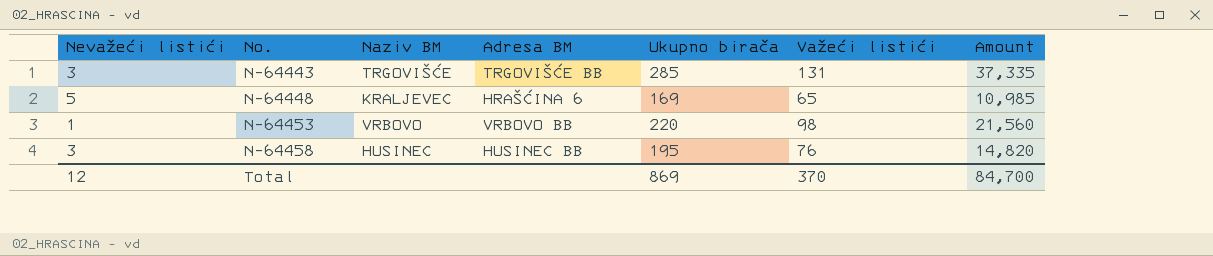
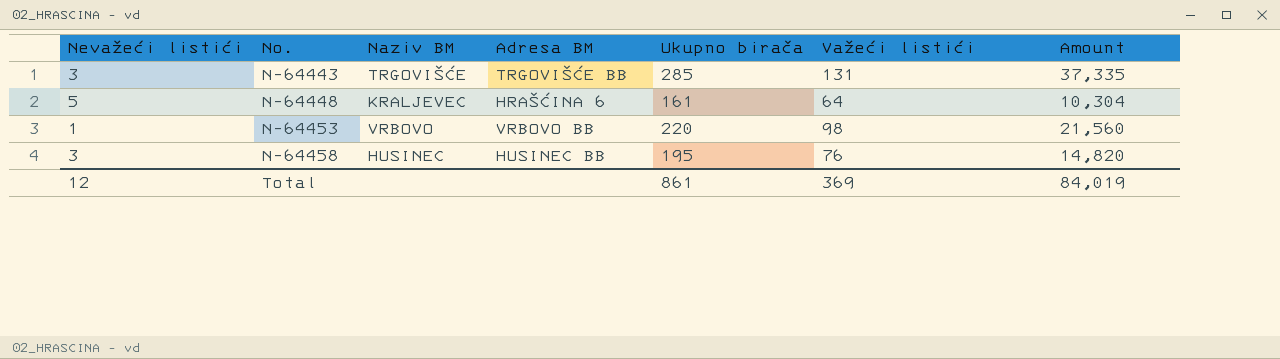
N-64448 | Ukupno birača: 169 -> 161
N-64448 | Važeći listići: 65 -> 64
N-64448 | Amount: 10,985 -> 10,304
Total | Ukupno birača: 869 -> 861
Total | Važeći listići: 370 -> 369
Total | Amount: 84,700 -> 84,019

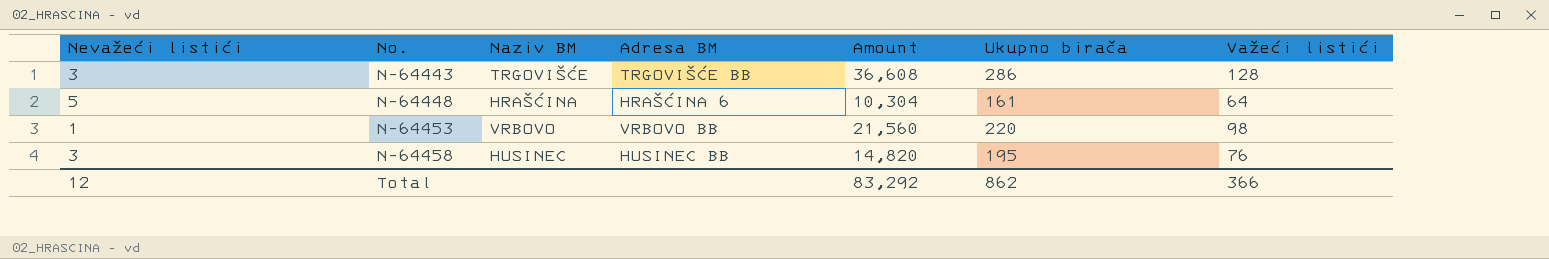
column Amount | position: 7 -> 5
N-64443 | Amount: 37,335 -> 36,608
N-64443 | Ukupno birača: 285 -> 286
N-64443 | Važeći listići: 131 -> 128
N-64448 | Naziv BM: KRALJEVEC -> HRAŠĆINA
Total | Amount: 84,019 -> 83,292
Total | Ukupno birača: 861 -> 862
Total | Važeći listići: 369 -> 366

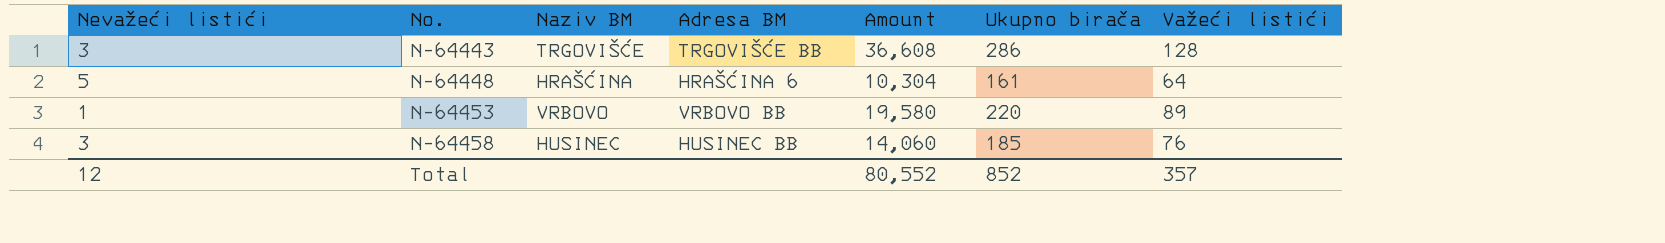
N-64453 | Amount: 21,560 -> 19,580
N-64453 | Važeći listići: 98 -> 89
N-64458 | Amount: 14,820 -> 14,060
N-64458 | Ukupno birača: 195 -> 185
Total | Amount: 83,292 -> 80,552
Total | Ukupno birača: 862 -> 852
Total | Važeći listići: 366 -> 357

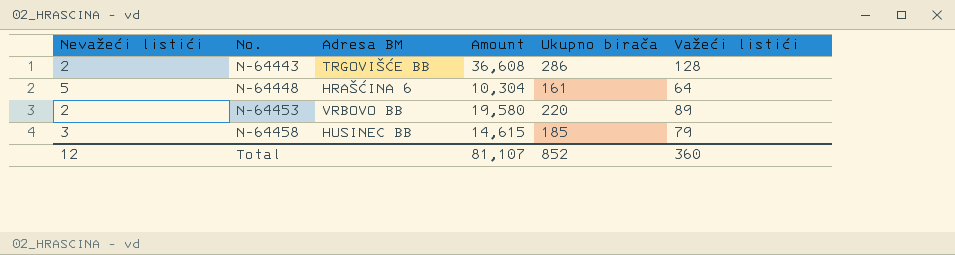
column Naziv BM | position: 3 -> none
N-64443 | Nevažeći listići: 3 -> 2
N-64453 | Nevažeći listići: 1 -> 2
N-64458 | Amount: 14,060 -> 14,615
N-64458 | Važeći listići: 76 -> 79
Total | Amount: 80,552 -> 81,107
Total | Važeći listići: 357 -> 360

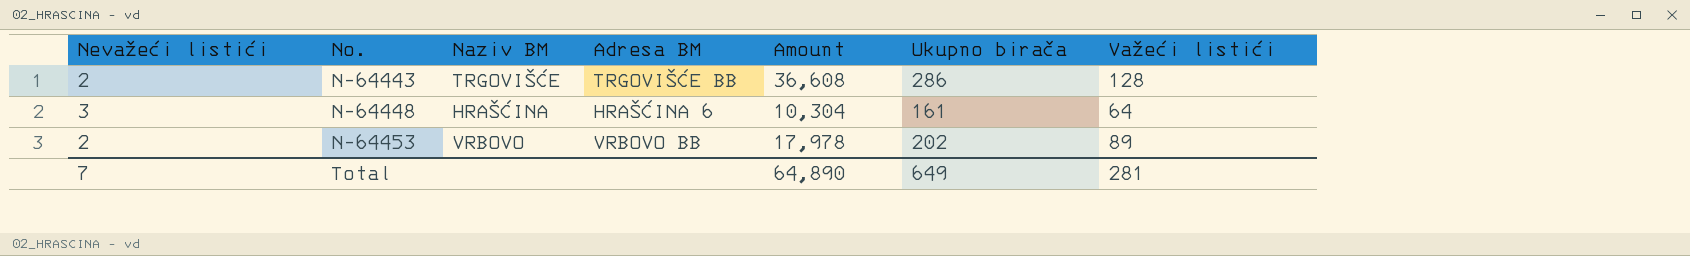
column Naziv BM | position: none -> 3
row N-64458: 3 | HUSINEC BB | 14,615 | 185 | 79 -> none
N-64448 | Nevažeći listići: 5 -> 3
N-64453 | Amount: 19,580 -> 17,978
N-64453 | Ukupno birača: 220 -> 202
Total | Nevažeći listići: 12 -> 7
Total | Amount: 81,107 -> 64,890
Total | Ukupno birača: 852 -> 649
Total | Važeći listići: 360 -> 281

